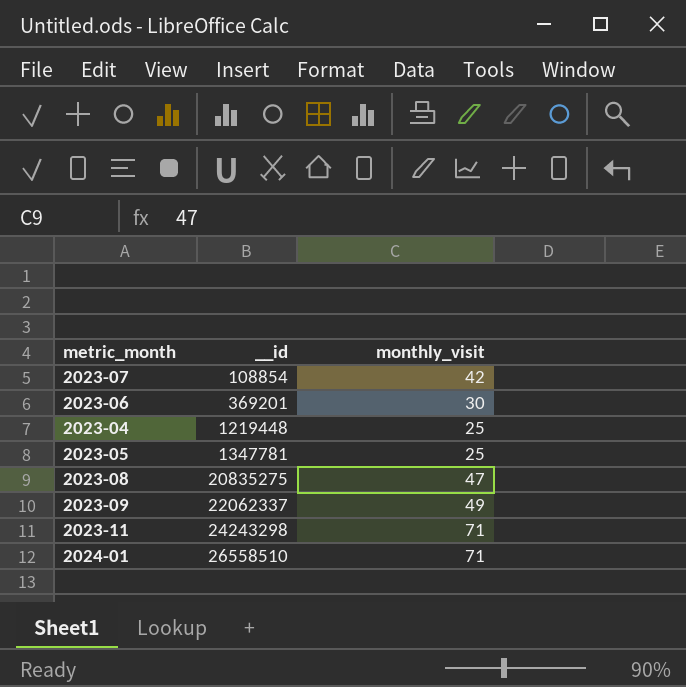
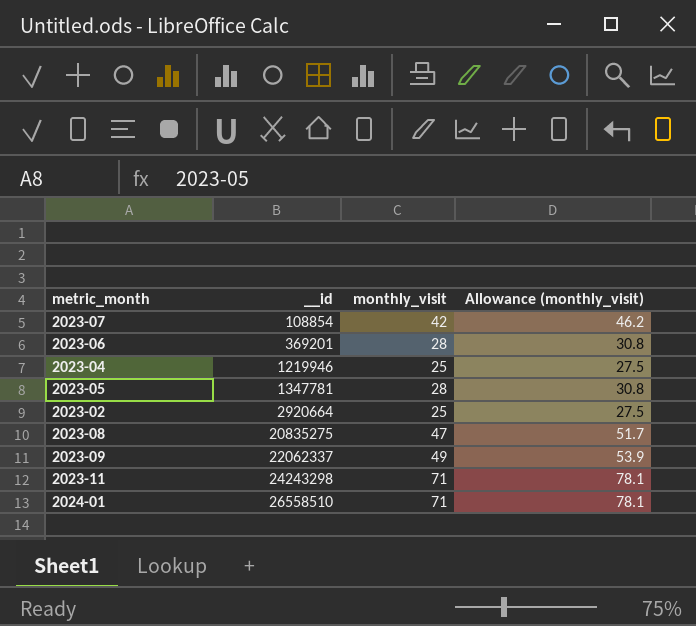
column Allowance (monthly_visit) | formula: none -> [monthly_visit] * 1.1
2023-06 | monthly_visit: 30 -> 28
2023-04 | __id: 1219448 -> 1219946
2023-05 | monthly_visit: 25 -> 28
row 2023-02: none -> 2920664 | 25 | 27.5

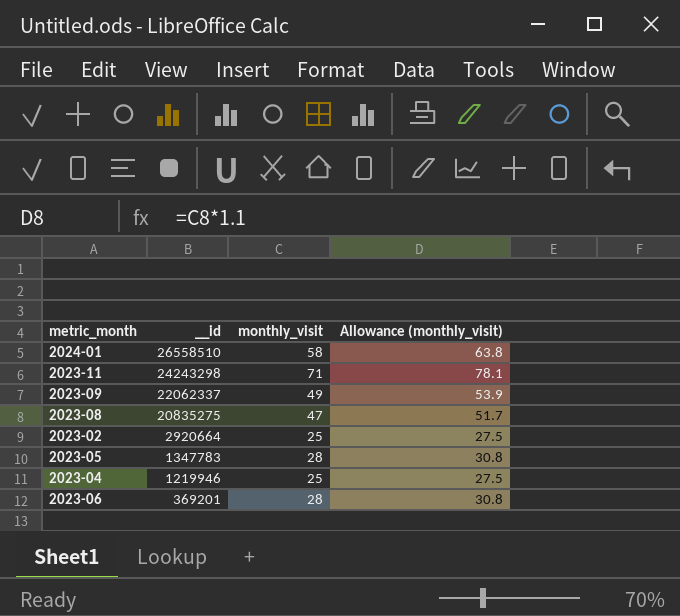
row order: __id ascending -> __id descending
row 2023-07: 108854 | 42 | 46.2 -> none
2024-01 | monthly_visit: 71 -> 58
2024-01 | Allowance (monthly_visit): 78.1 -> 63.8
2023-05 | __id: 1347781 -> 1347783

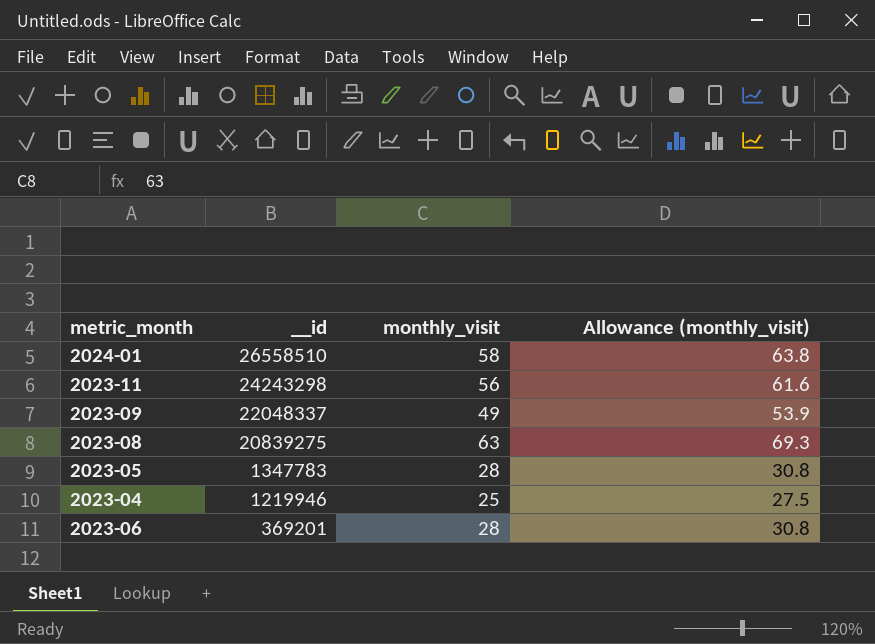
row 2023-02: 2920664 | 25 | 27.5 -> none
2023-11 | monthly_visit: 71 -> 56
2023-11 | Allowance (monthly_visit): 78.1 -> 61.6
2023-09 | __id: 22062337 -> 22048337
2023-08 | __id: 20835275 -> 20839275
2023-08 | monthly_visit: 47 -> 63
2023-08 | Allowance (monthly_visit): 51.7 -> 69.3

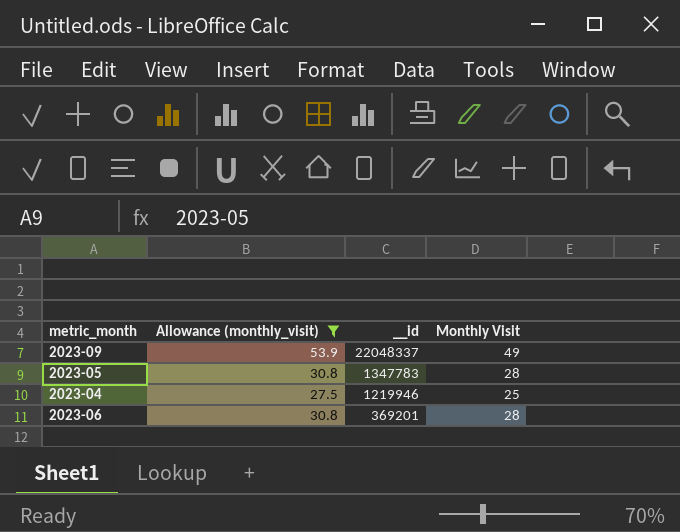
filter: none -> Allowance (monthly_visit) <= 53.9
column Allowance (monthly_visit) | position: 4 -> 2
column name: monthly_visit -> Monthly Visit

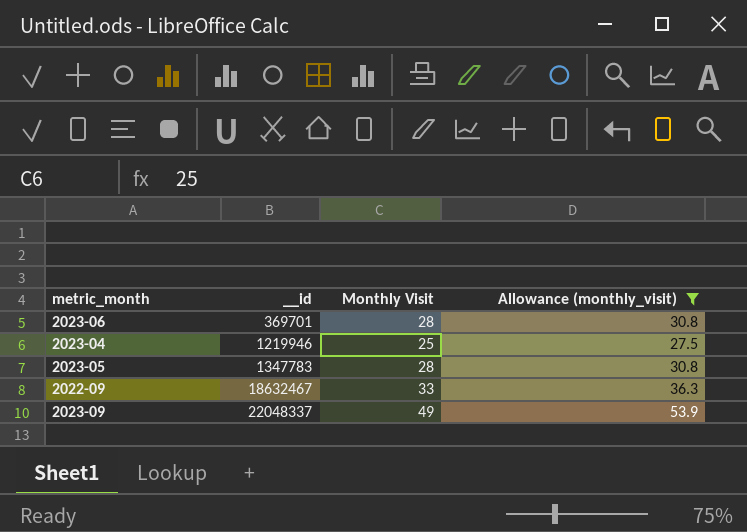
row order: __id descending -> __id ascending
column Allowance (monthly_visit) | position: 2 -> 4
2023-06 | __id: 369201 -> 369701
row 2022-09: none -> 18632467 | 33 | 36.3

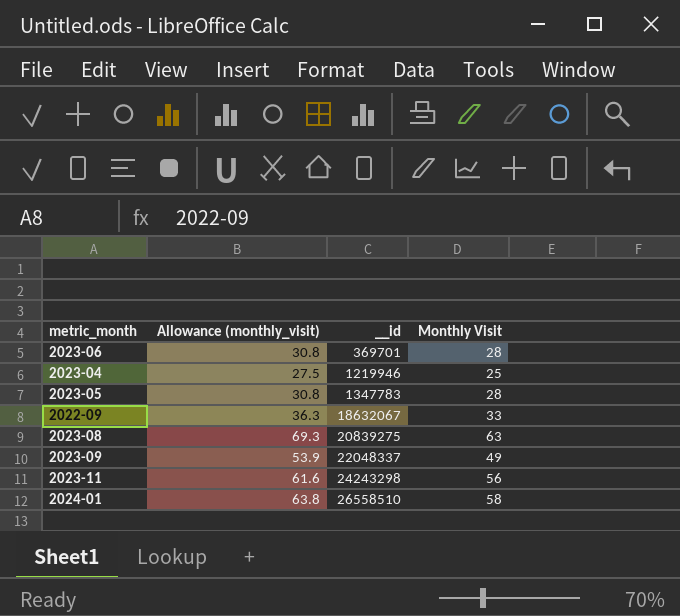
filter: Allowance (monthly_visit) <= 53.9 -> none
column Allowance (monthly_visit) | position: 4 -> 2
2022-09 | __id: 18632467 -> 18632067

